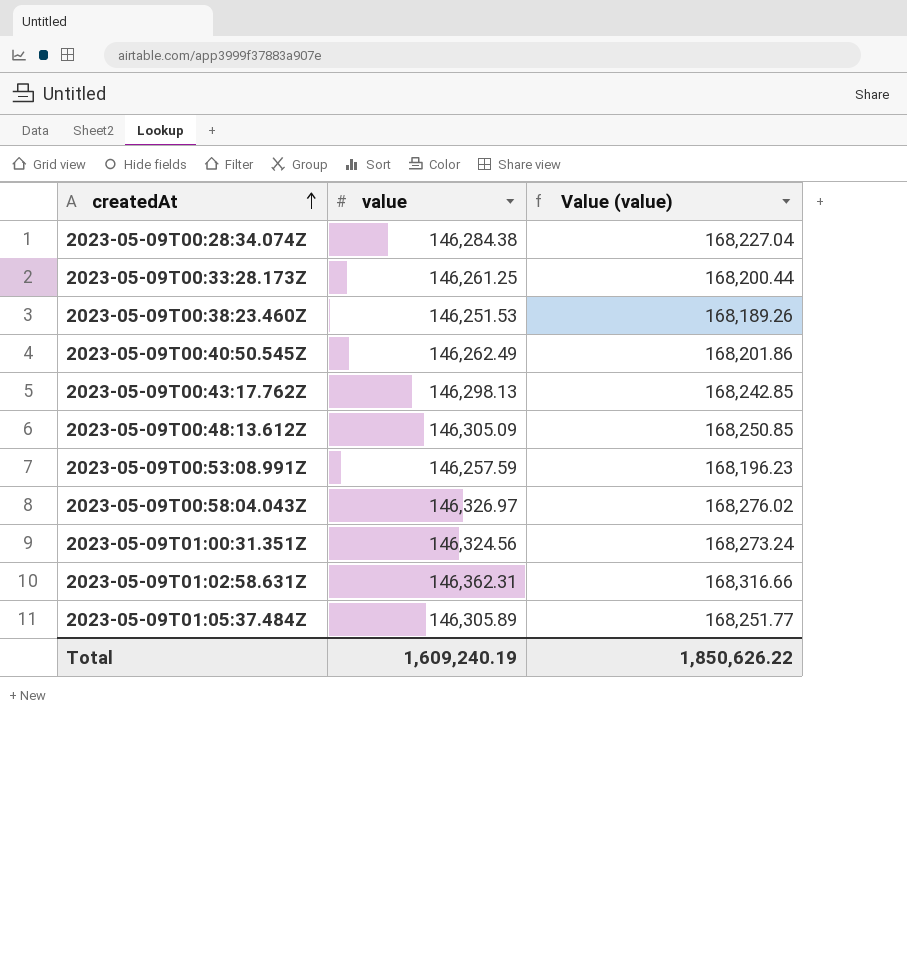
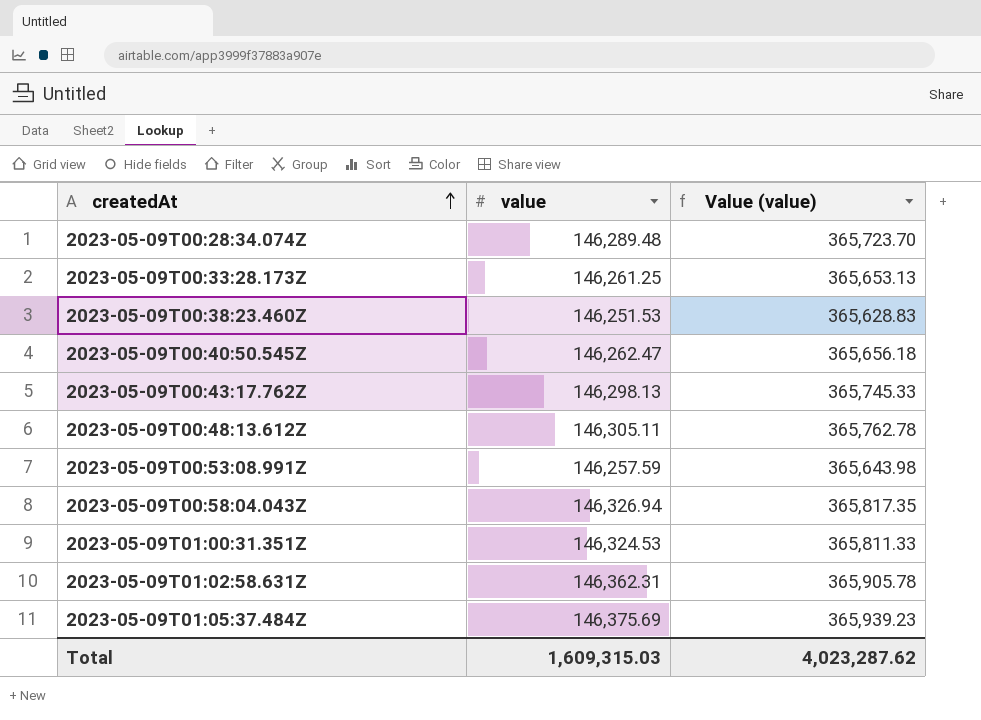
column Value (value) | formula: [value] * 1.15 -> [value] * 2.5
2023-05-09T00:28:34.074Z | value: 146,284.38 -> 146,289.48
2023-05-09T00:40:50.545Z | value: 146,262.49 -> 146,262.47
2023-05-09T00:48:13.612Z | value: 146,305.09 -> 146,305.11
2023-05-09T00:58:04.043Z | value: 146,326.97 -> 146,326.94
2023-05-09T01:00:31.351Z | value: 146,324.56 -> 146,324.53
2023-05-09T01:05:37.484Z | value: 146,305.89 -> 146,375.69
Total | value: 1,609,240.19 -> 1,609,315.03
Total | Value (value): 1,850,626.22 -> 4,023,287.62

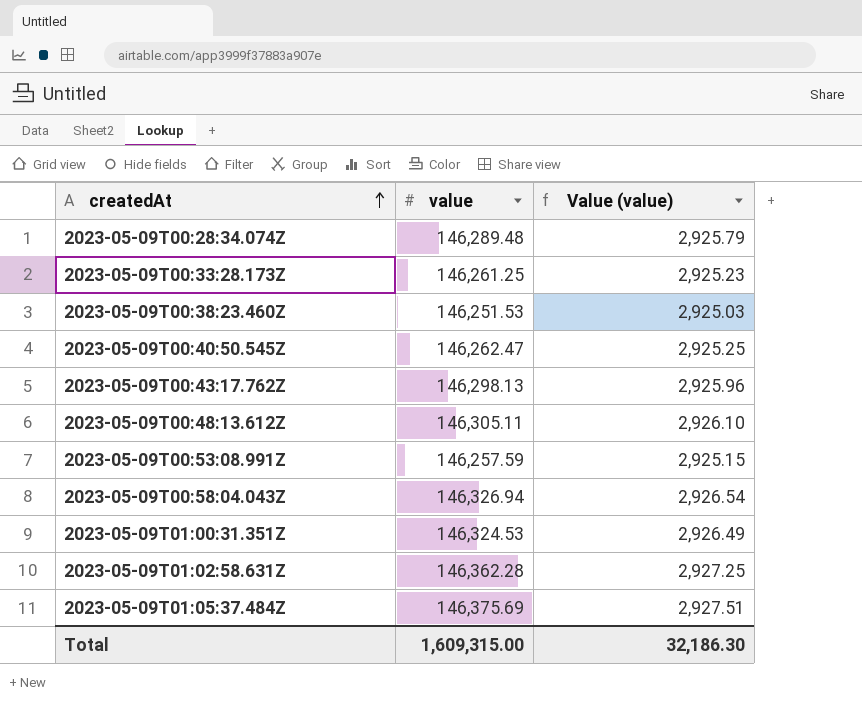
column Value (value) | formula: [value] * 2.5 -> [value] * 0.02
2023-05-09T01:02:58.631Z | value: 146,362.31 -> 146,362.28
Total | value: 1,609,315.03 -> 1,609,315.00
Total | Value (value): 4,023,287.62 -> 32,186.30

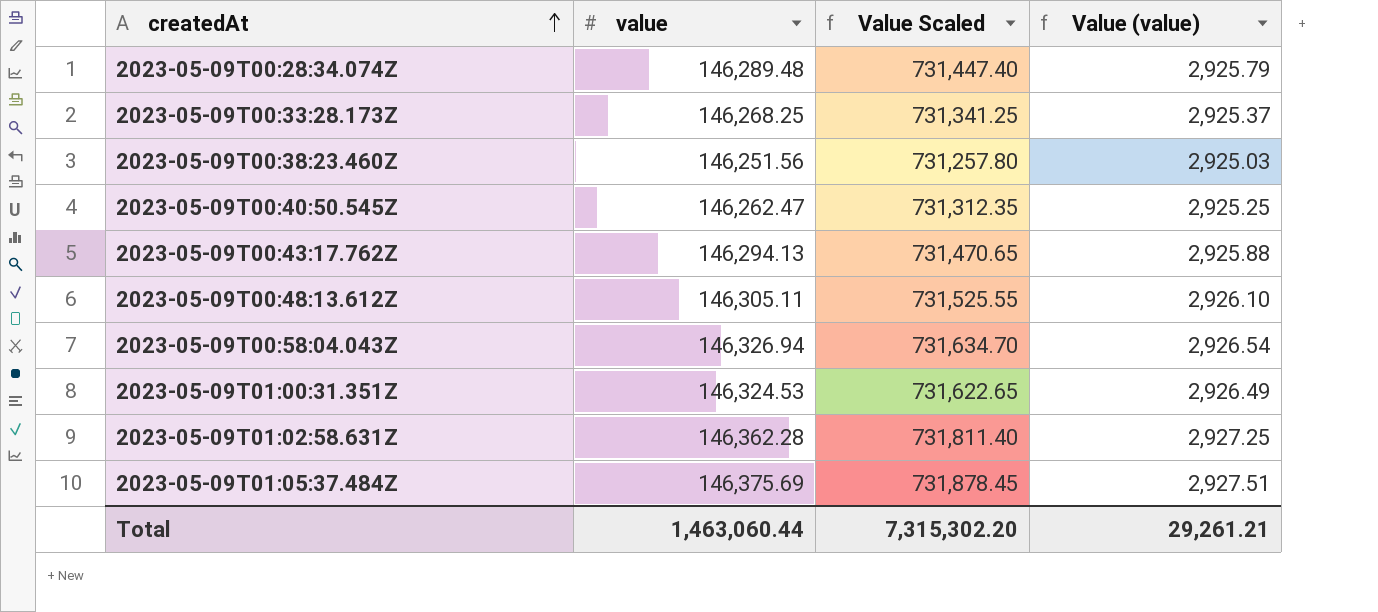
column Value Scaled | formula: none -> [value] * 5
row 2023-05-09T00:53:08.991Z: 146,257.59 | 2,925.15 -> none
2023-05-09T00:33:28.173Z | value: 146,261.25 -> 146,268.25
2023-05-09T00:33:28.173Z | Value (value): 2,925.23 -> 2,925.37
2023-05-09T00:38:23.460Z | value: 146,251.53 -> 146,251.56
2023-05-09T00:43:17.762Z | value: 146,298.13 -> 146,294.13
2023-05-09T00:43:17.762Z | Value (value): 2,925.96 -> 2,925.88
Total | value: 1,609,315.00 -> 1,463,060.44
Total | Value (value): 32,186.30 -> 29,261.21

